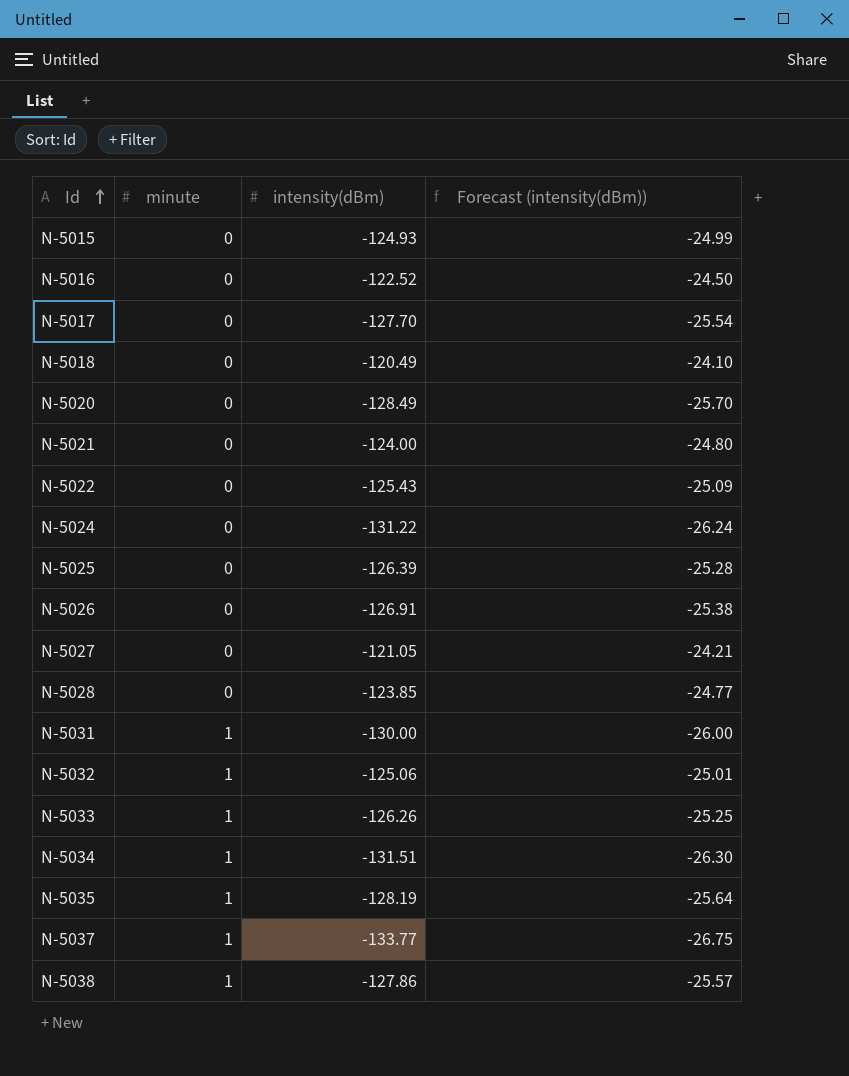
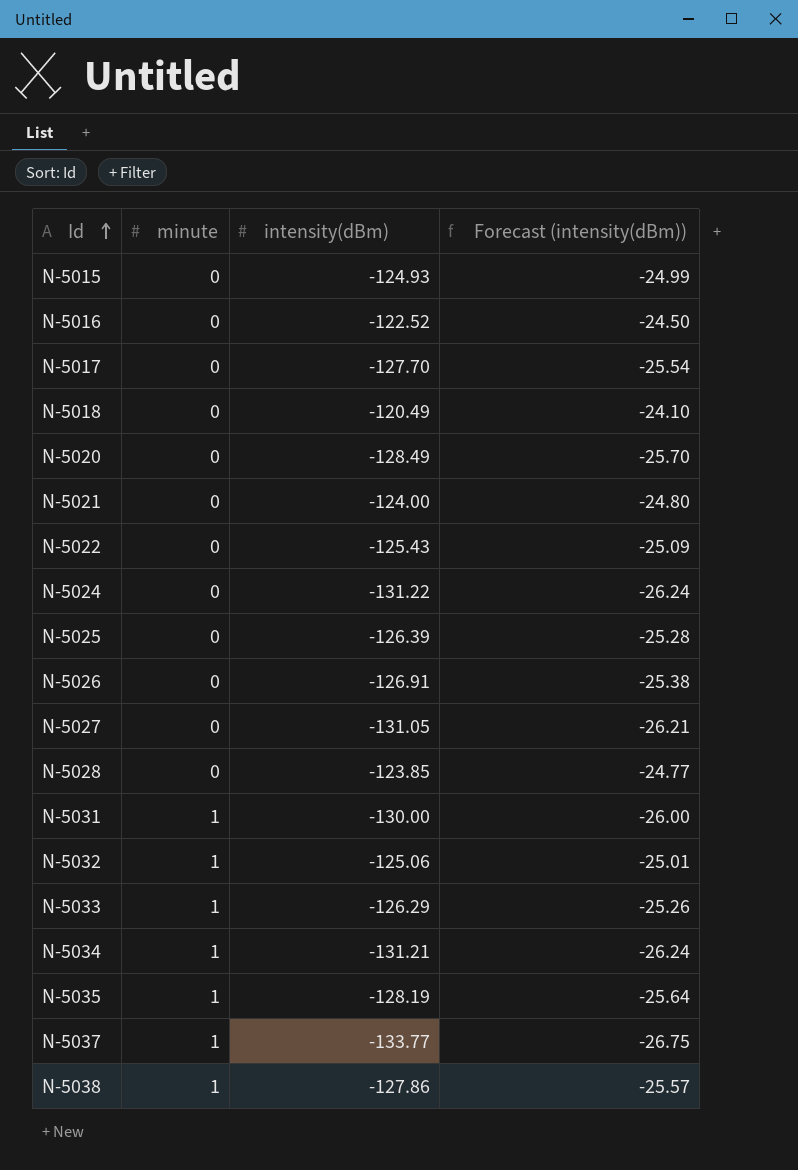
N-5027 | intensity(dBm): -121.05 -> -131.05
N-5027 | Forecast (intensity(dBm)): -24.21 -> -26.21
N-5033 | intensity(dBm): -126.26 -> -126.29
N-5033 | Forecast (intensity(dBm)): -25.25 -> -25.26
N-5034 | intensity(dBm): -131.51 -> -131.21
N-5034 | Forecast (intensity(dBm)): -26.30 -> -26.24

